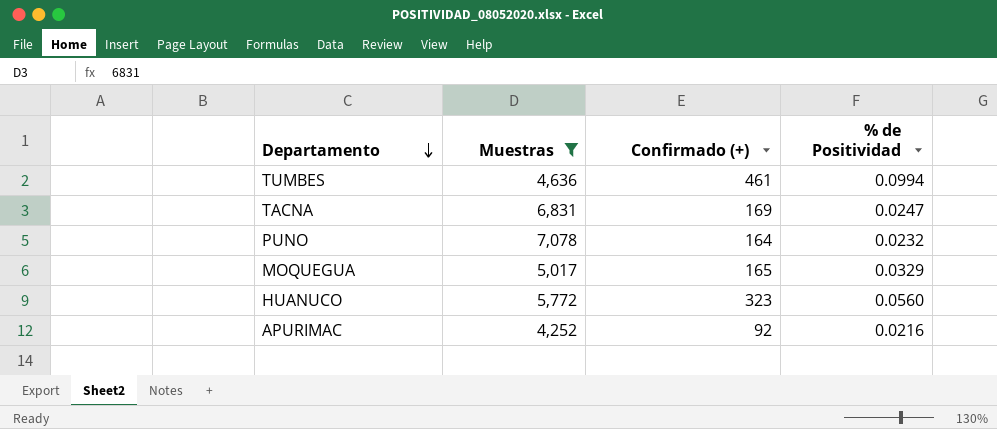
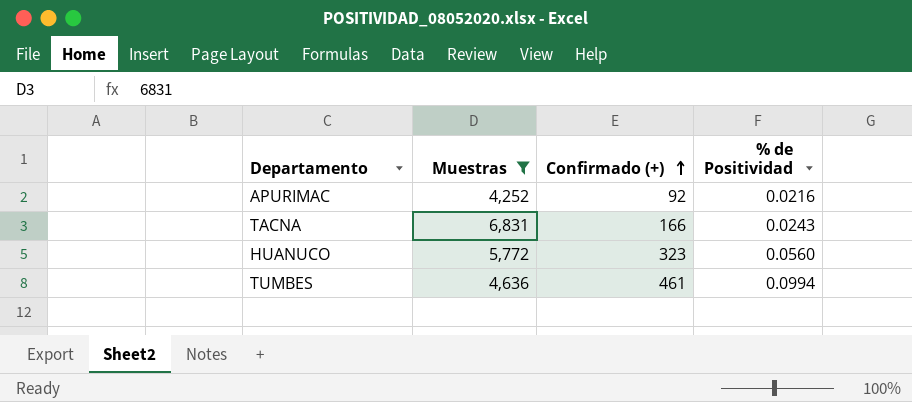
row order: Departamento descending -> Confirmado (+) ascending
row PUNO: 7,078 | 164 | 0.0232 -> none
row MOQUEGUA: 5,017 | 165 | 0.0329 -> none
TACNA | Confirmado (+): 169 -> 166
TACNA | % de Positividad: 0.0247 -> 0.0243

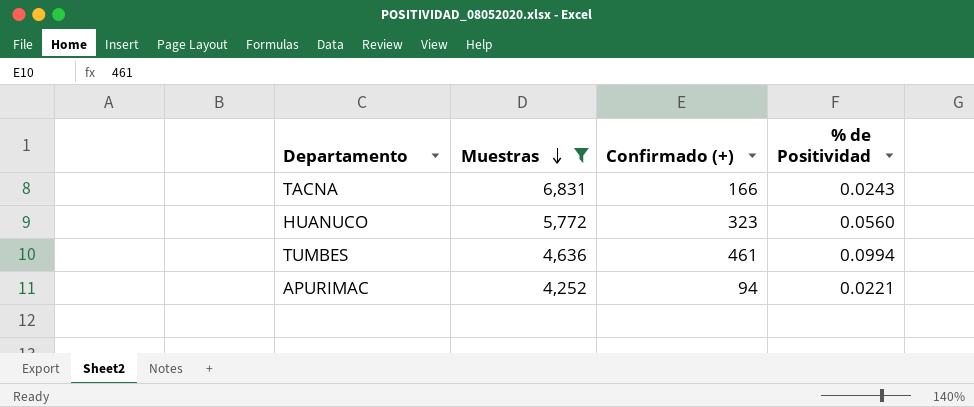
row order: Confirmado (+) ascending -> Muestras descending
APURIMAC | Confirmado (+): 92 -> 94
APURIMAC | % de Positividad: 0.0216 -> 0.0221

